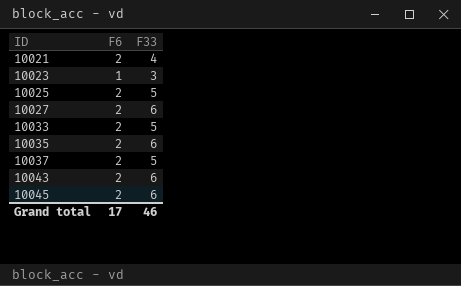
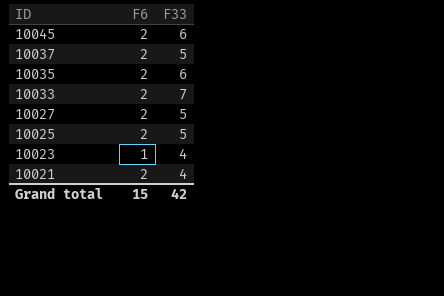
row order: ID ascending -> ID descending
row 10043: 2 | 6 -> none
10033 | F33: 5 -> 7
10027 | F33: 6 -> 5
10023 | F33: 3 -> 4
Grand total | F6: 17 -> 15
Grand total | F33: 46 -> 42

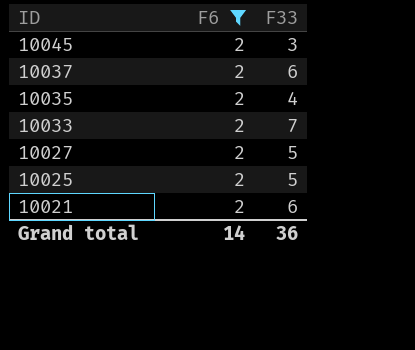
filter: none -> F6 = 2
10045 | F33: 6 -> 3
10037 | F33: 5 -> 6
10035 | F33: 6 -> 4
10021 | F33: 4 -> 6
Grand total | F6: 15 -> 14
Grand total | F33: 42 -> 36

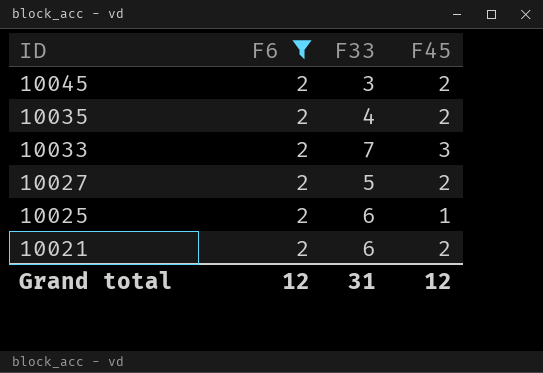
column F45 | position: none -> 4
row 10037: 2 | 6 -> none
10025 | F33: 5 -> 6
Grand total | F6: 14 -> 12
Grand total | F33: 36 -> 31

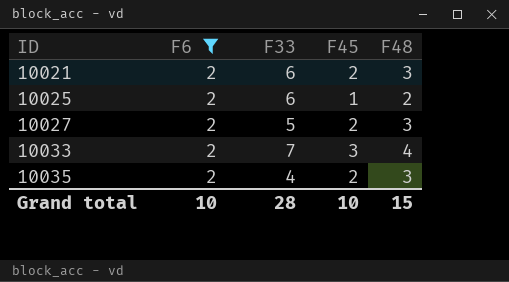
row order: ID descending -> ID ascending
column F48 | position: none -> 5
row 10045: 2 | 3 | 2 -> none
Grand total | F6: 12 -> 10
Grand total | F33: 31 -> 28
Grand total | F45: 12 -> 10

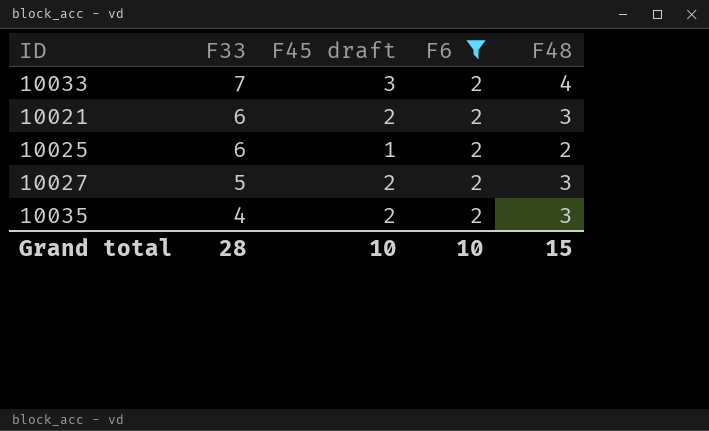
row order: ID ascending -> F33 descending
column name: F45 -> F45 draft
column F6 | position: 2 -> 4

